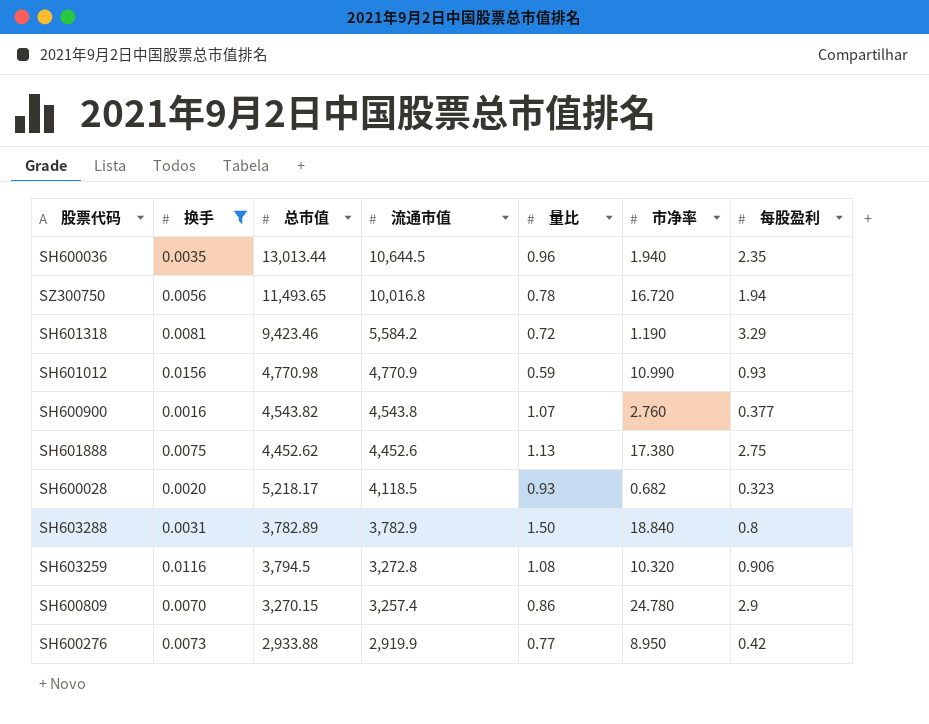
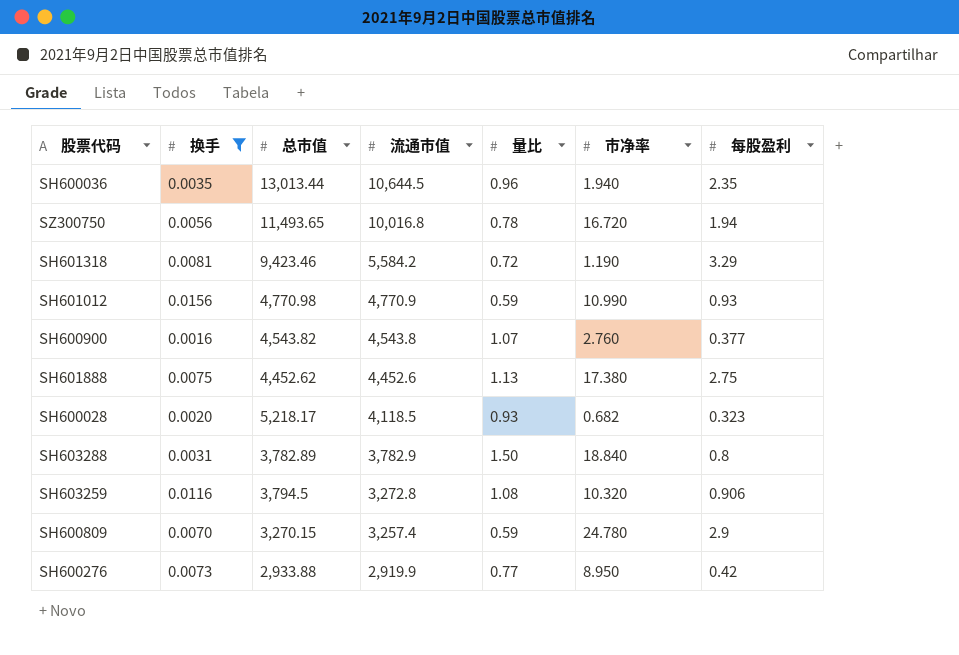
SH600809 | 量比: 0.86 -> 0.59

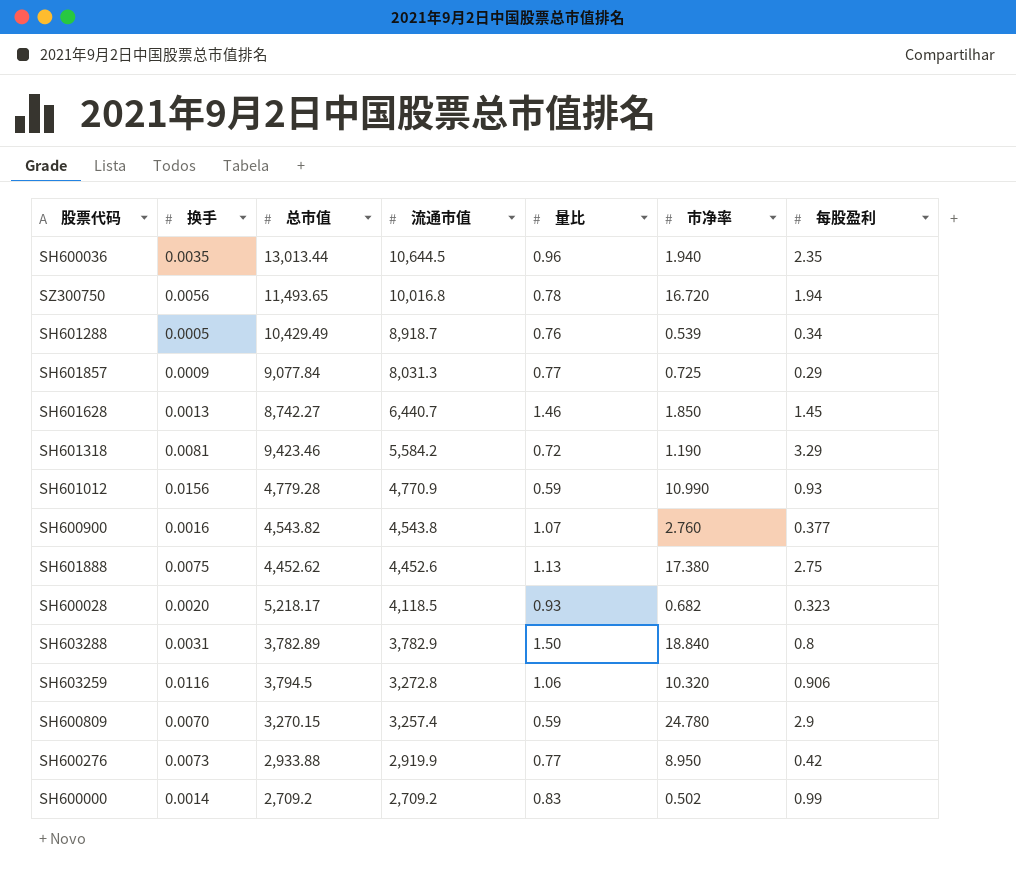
filter: 换手 >= 0.0016 -> none
SH601012 | 总市值: 4,770.98 -> 4,779.28
SH603259 | 量比: 1.08 -> 1.06

